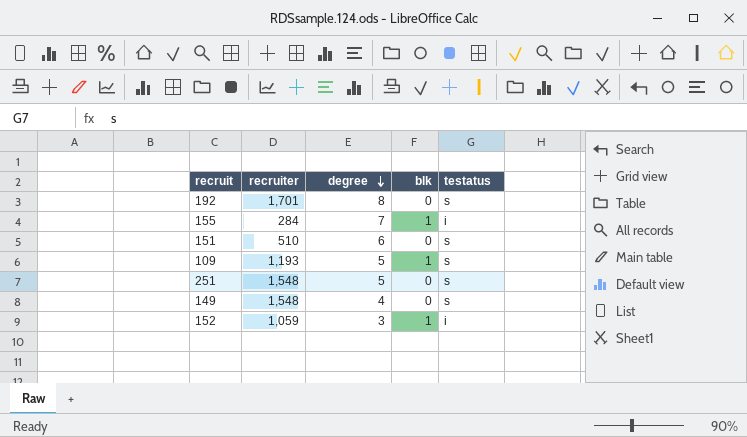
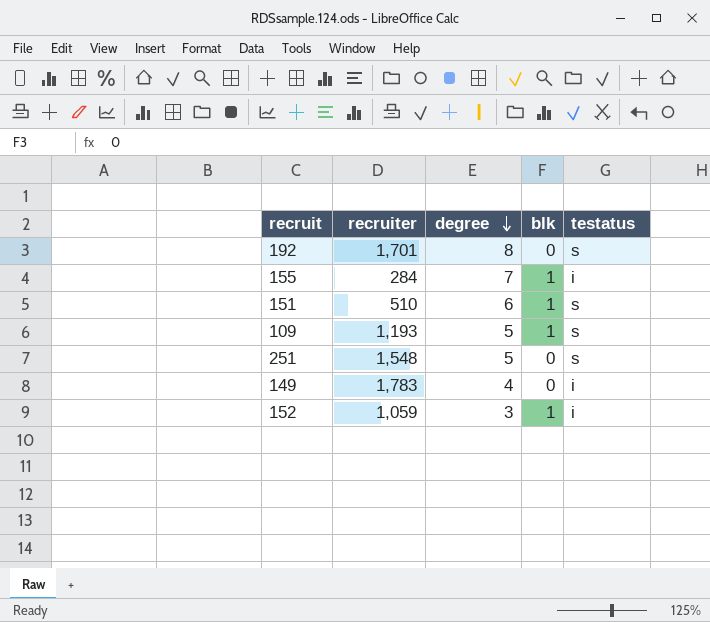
151 | blk: 0 -> 1
149 | recruiter: 1,548 -> 1,783
149 | testatus: s -> i

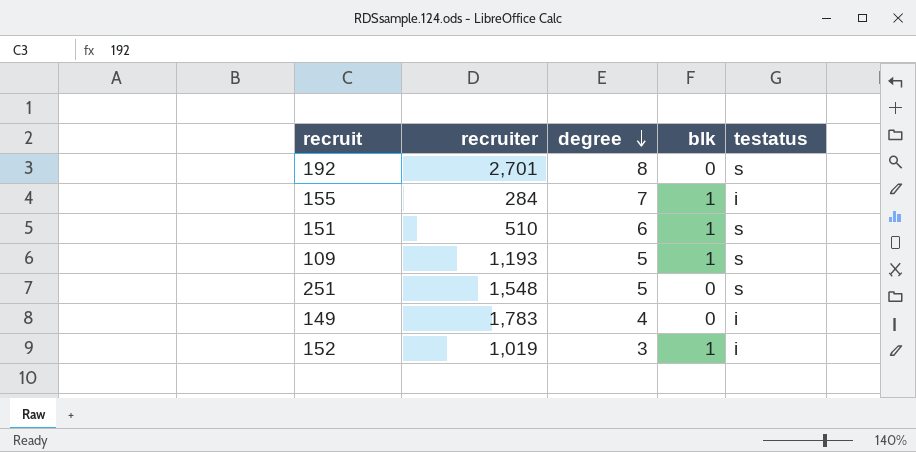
192 | recruiter: 1,701 -> 2,701
152 | recruiter: 1,059 -> 1,019

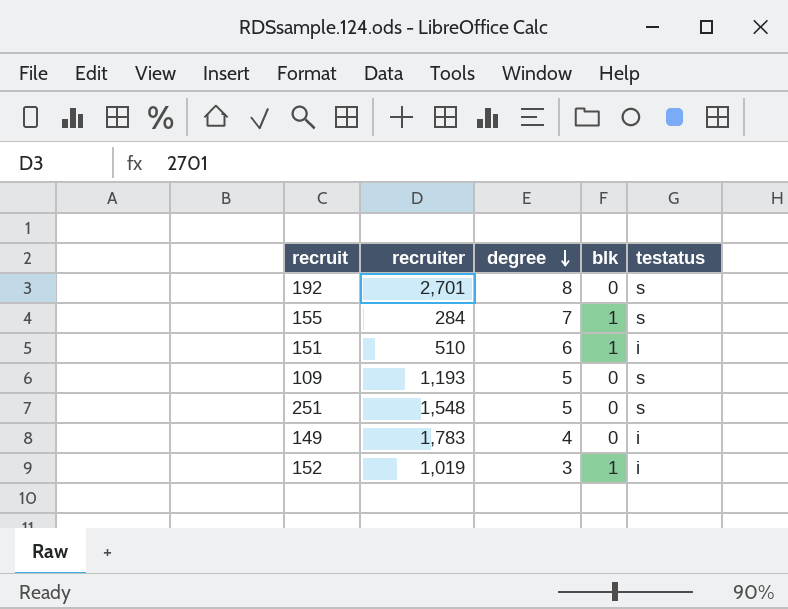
155 | testatus: i -> s
151 | testatus: s -> i
109 | blk: 1 -> 0

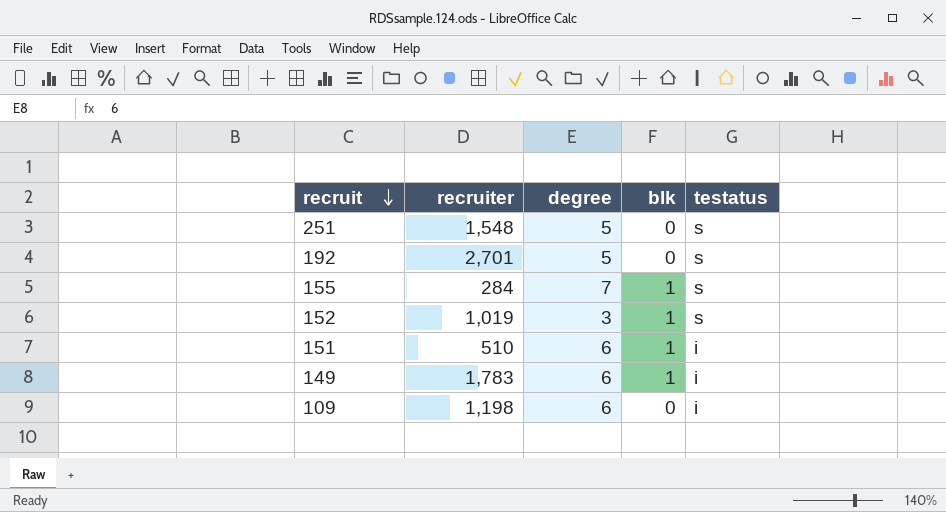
row order: degree descending -> recruit descending
192 | degree: 8 -> 5
152 | testatus: i -> s
149 | degree: 4 -> 6
149 | blk: 0 -> 1
109 | recruiter: 1,193 -> 1,198
109 | degree: 5 -> 6
109 | testatus: s -> i

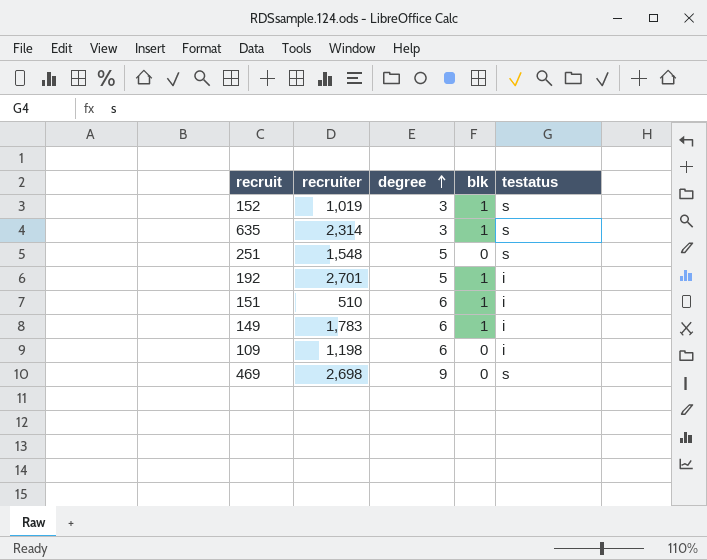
row order: recruit descending -> degree ascending
row 155: 284 | 7 | 1 | s -> none
row 635: none -> 2,314 | 3 | 1 | s
192 | blk: 0 -> 1
192 | testatus: s -> i
row 469: none -> 2,698 | 9 | 0 | s

